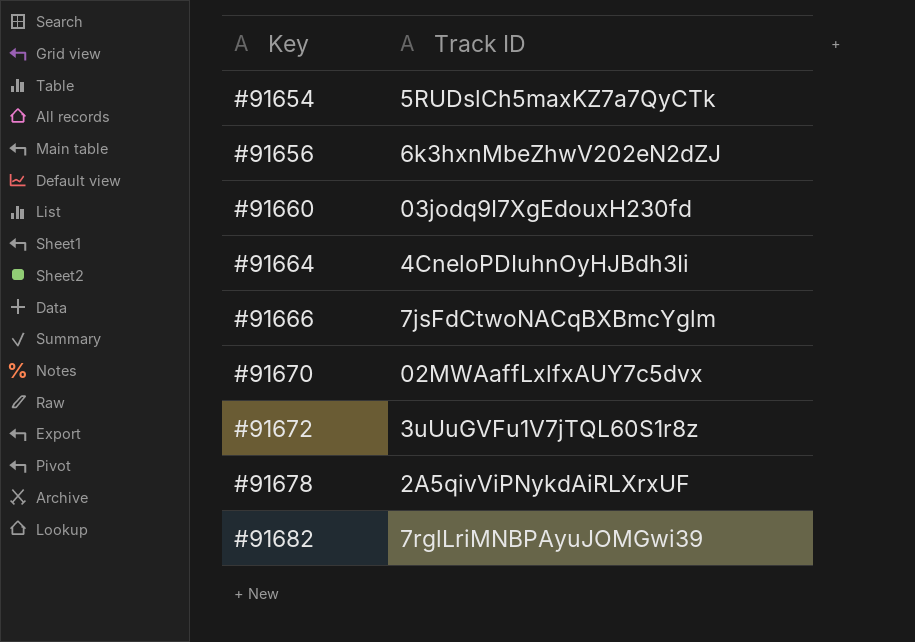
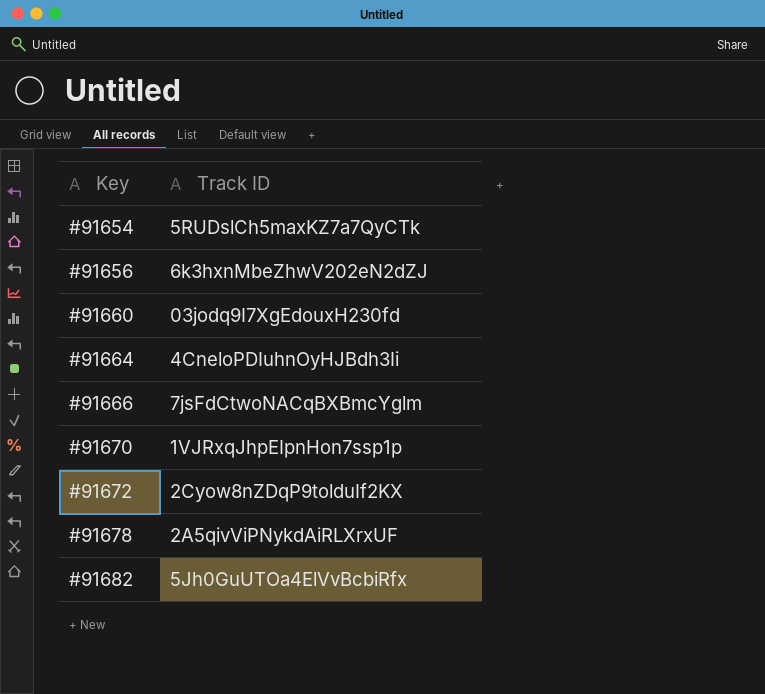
#91670 | Track ID: 02MWAaffLxlfxAUY7c5dvx -> 1VJRxqJhpEIpnHon7ssp1p
#91672 | Track ID: 3uUuGVFu1V7jTQL60S1r8z -> 2Cyow8nZDqP9tolduIf2KX
#91682 | Track ID: 7rglLriMNBPAyuJOMGwi39 -> 5Jh0GuUTOa4ElVvBcbiRfx

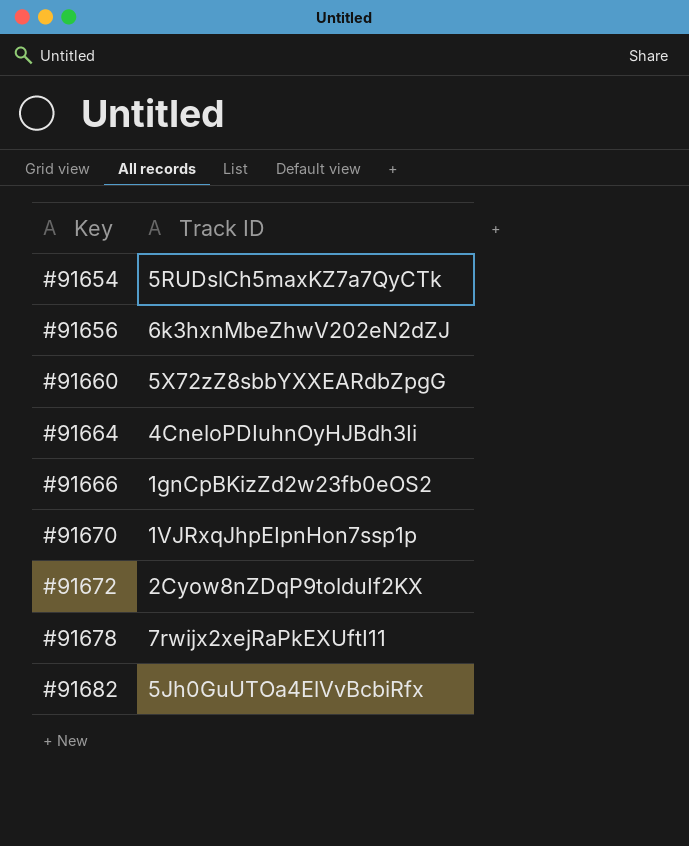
#91660 | Track ID: 03jodq9I7XgEdouxH230fd -> 5X72zZ8sbbYXXEARdbZpgG
#91666 | Track ID: 7jsFdCtwoNACqBXBmcYglm -> 1gnCpBKizZd2w23fb0eOS2
#91678 | Track ID: 2A5qivViPNykdAiRLXrxUF -> 7rwijx2xejRaPkEXUftI11

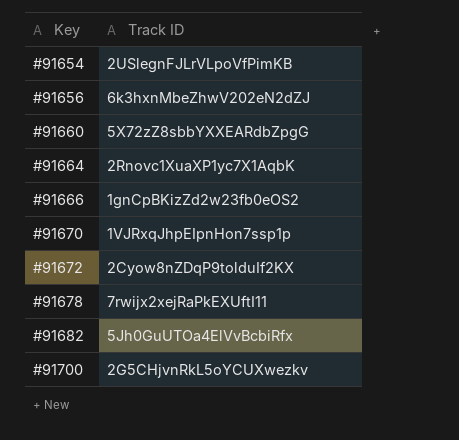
#91654 | Track ID: 5RUDslCh5maxKZ7a7QyCTk -> 2USlegnFJLrVLpoVfPimKB
#91664 | Track ID: 4CneloPDIuhnOyHJBdh3Ii -> 2Rnovc1XuaXP1yc7X1AqbK
row #91700: none -> 2G5CHjvnRkL5oYCUXwezkv

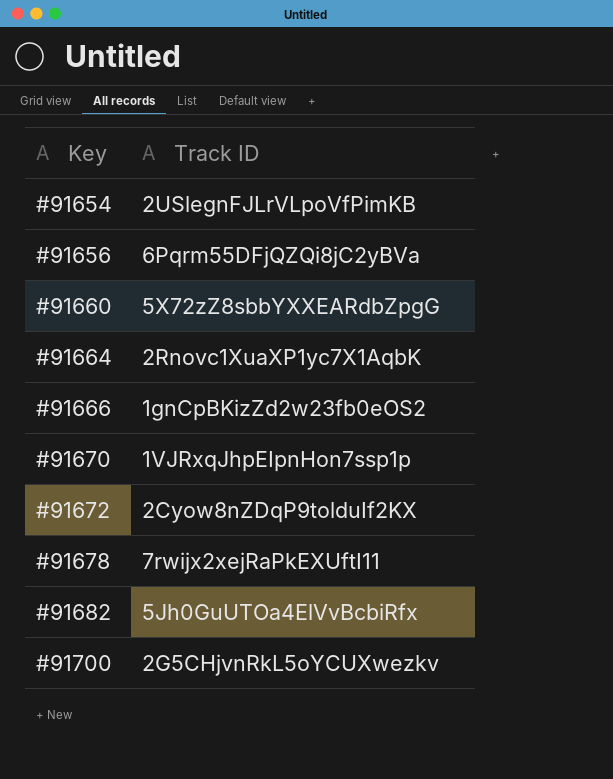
#91656 | Track ID: 6k3hxnMbeZhwV202eN2dZJ -> 6Pqrm55DFjQZQi8jC2yBVa

